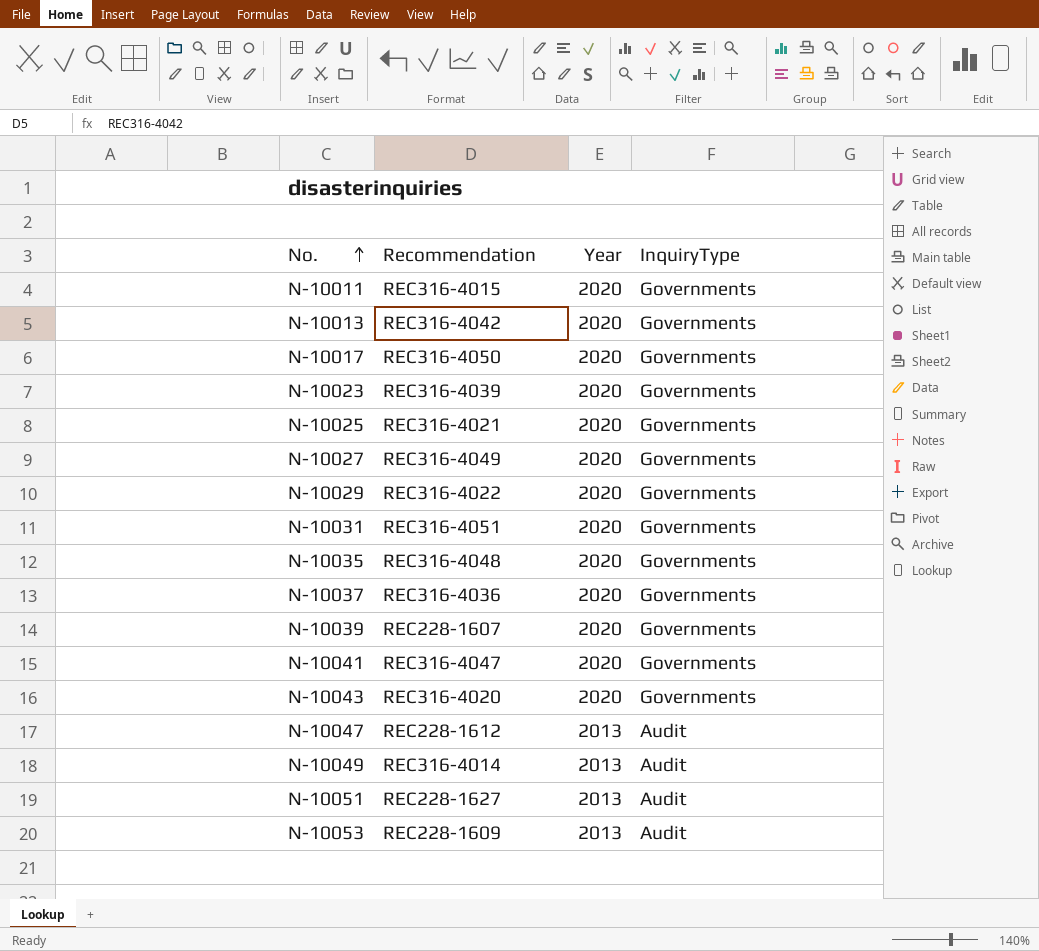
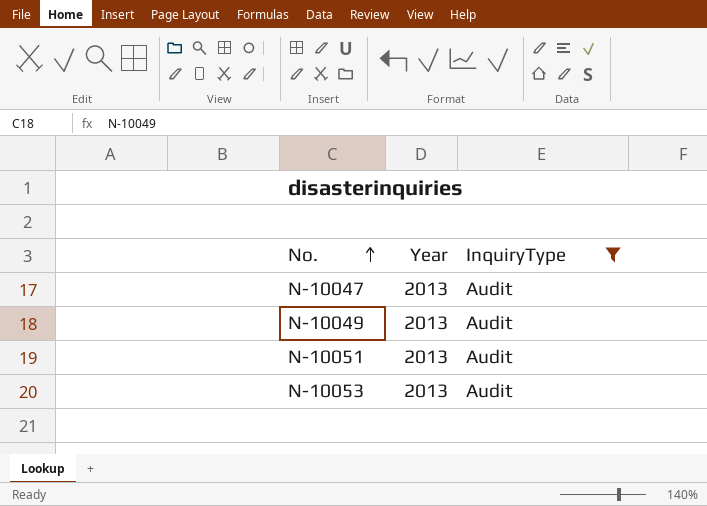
filter: none -> InquiryType = Audit
column Recommendation | position: 2 -> none

